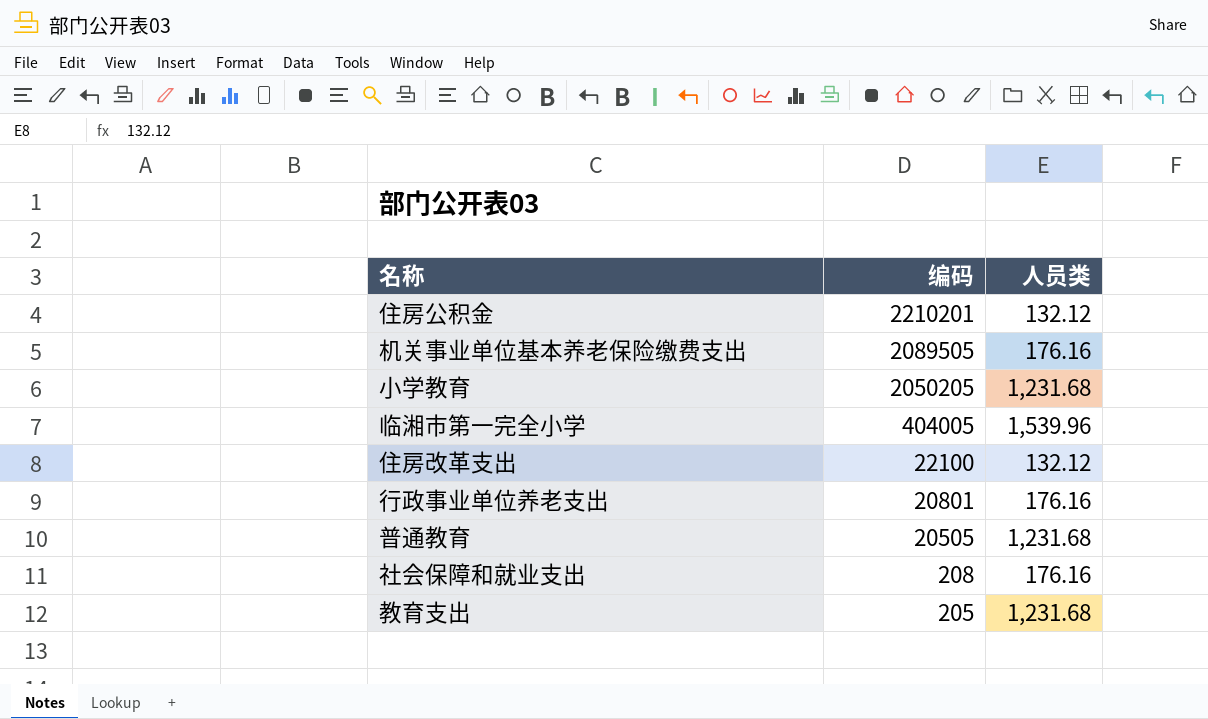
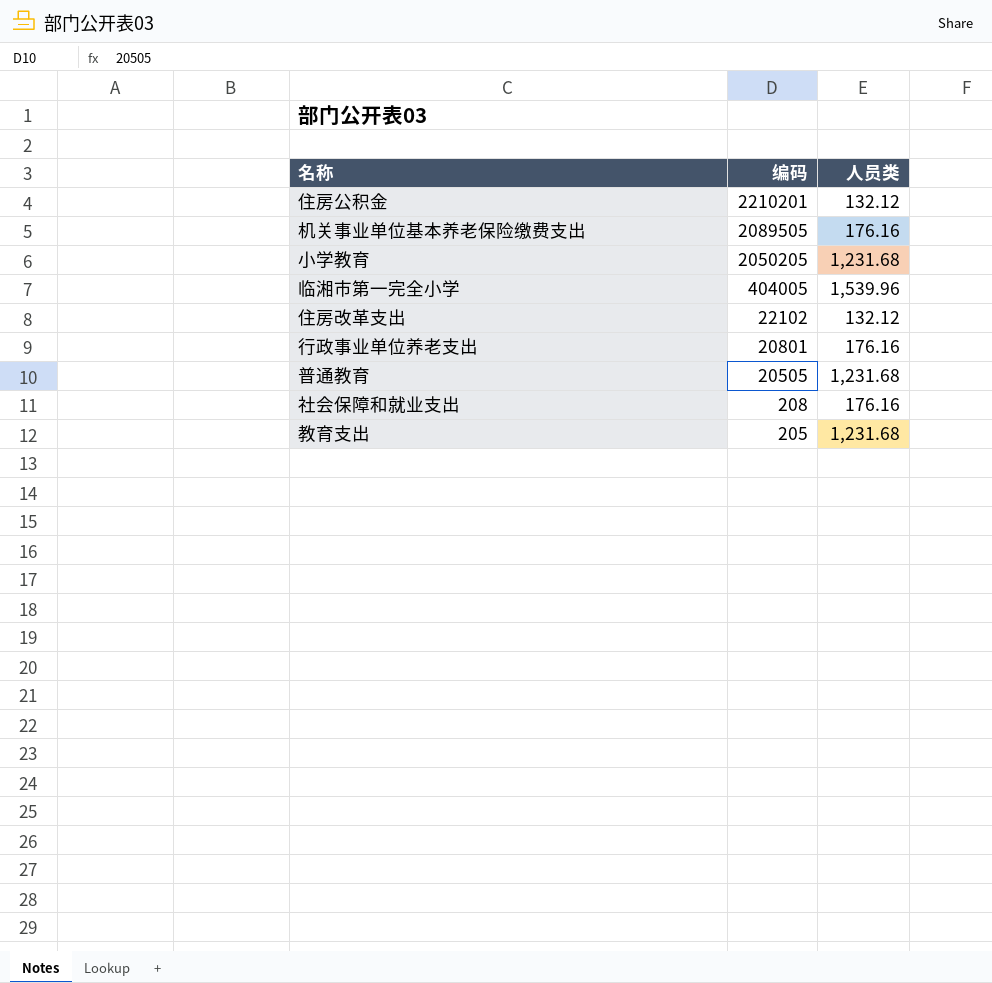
住房改革支出 | 编码: 22100 -> 22102

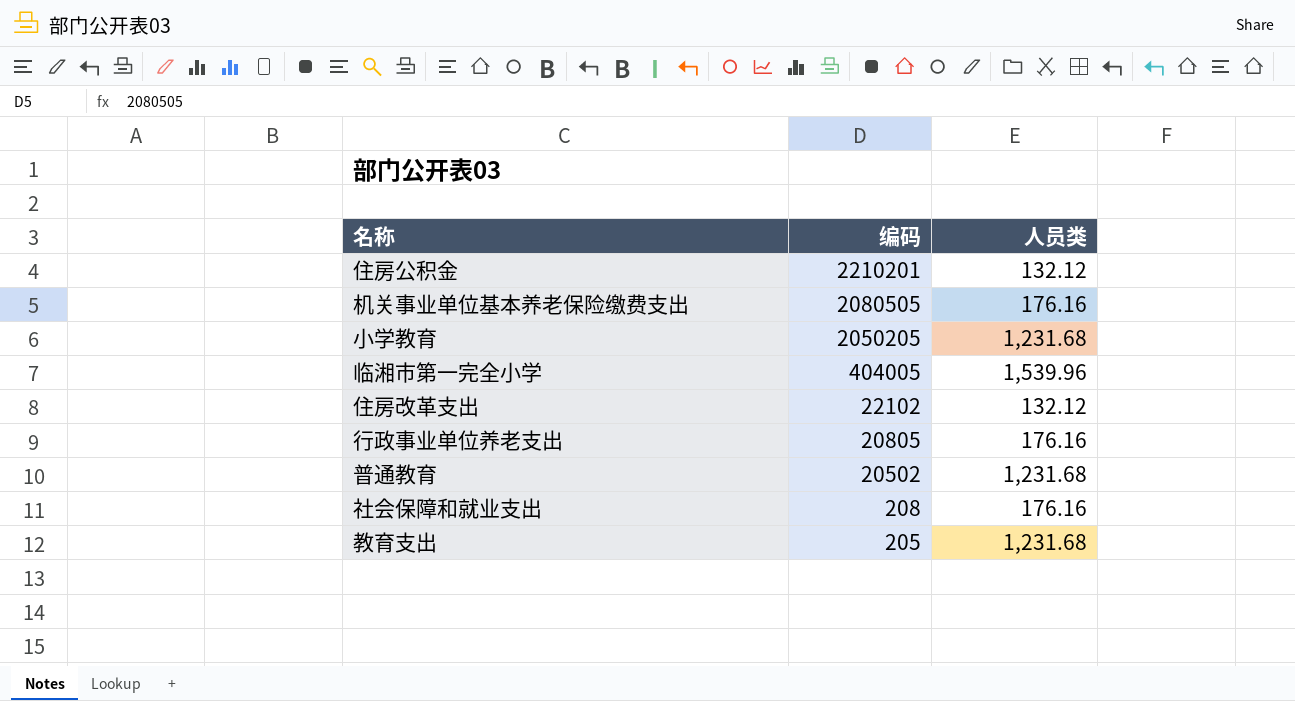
机关事业单位基本养老保险缴费支出 | 编码: 2089505 -> 2080505
行政事业单位养老支出 | 编码: 20801 -> 20805
普通教育 | 编码: 20505 -> 20502

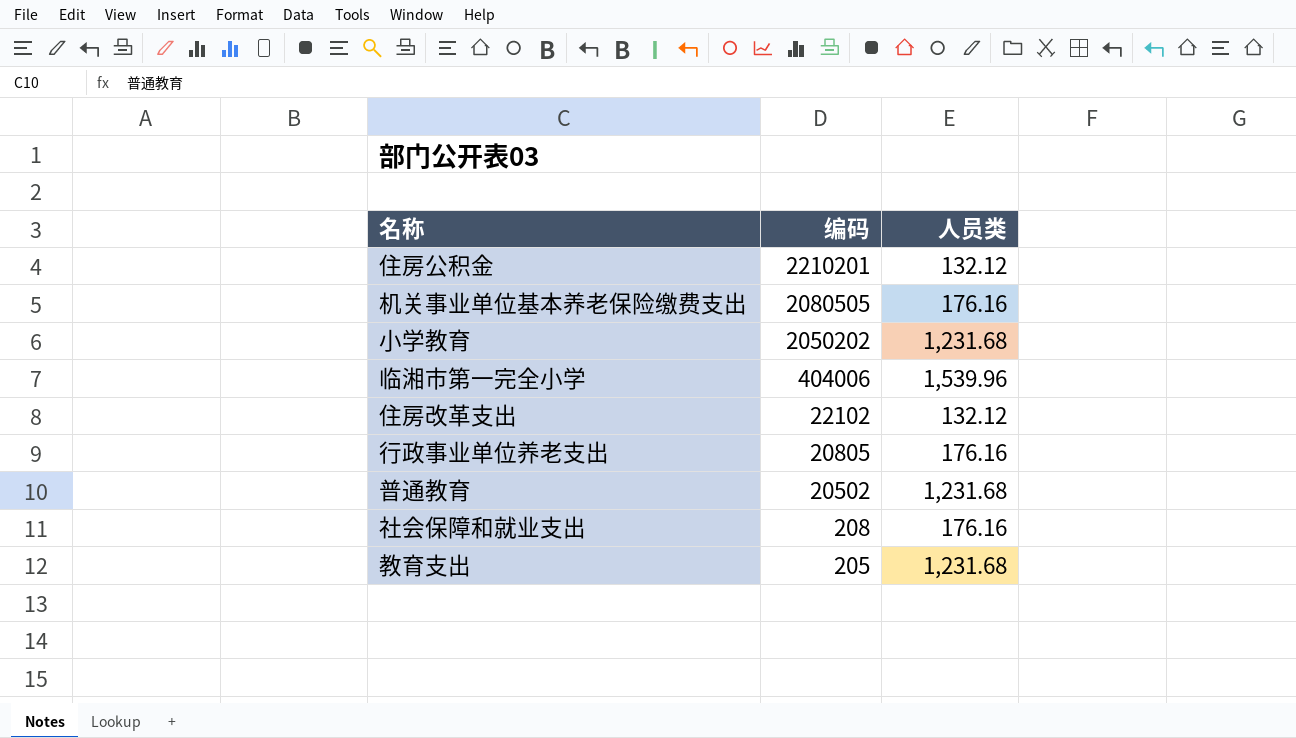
小学教育 | 编码: 2050205 -> 2050202
临湘市第一完全小学 | 编码: 404005 -> 404006

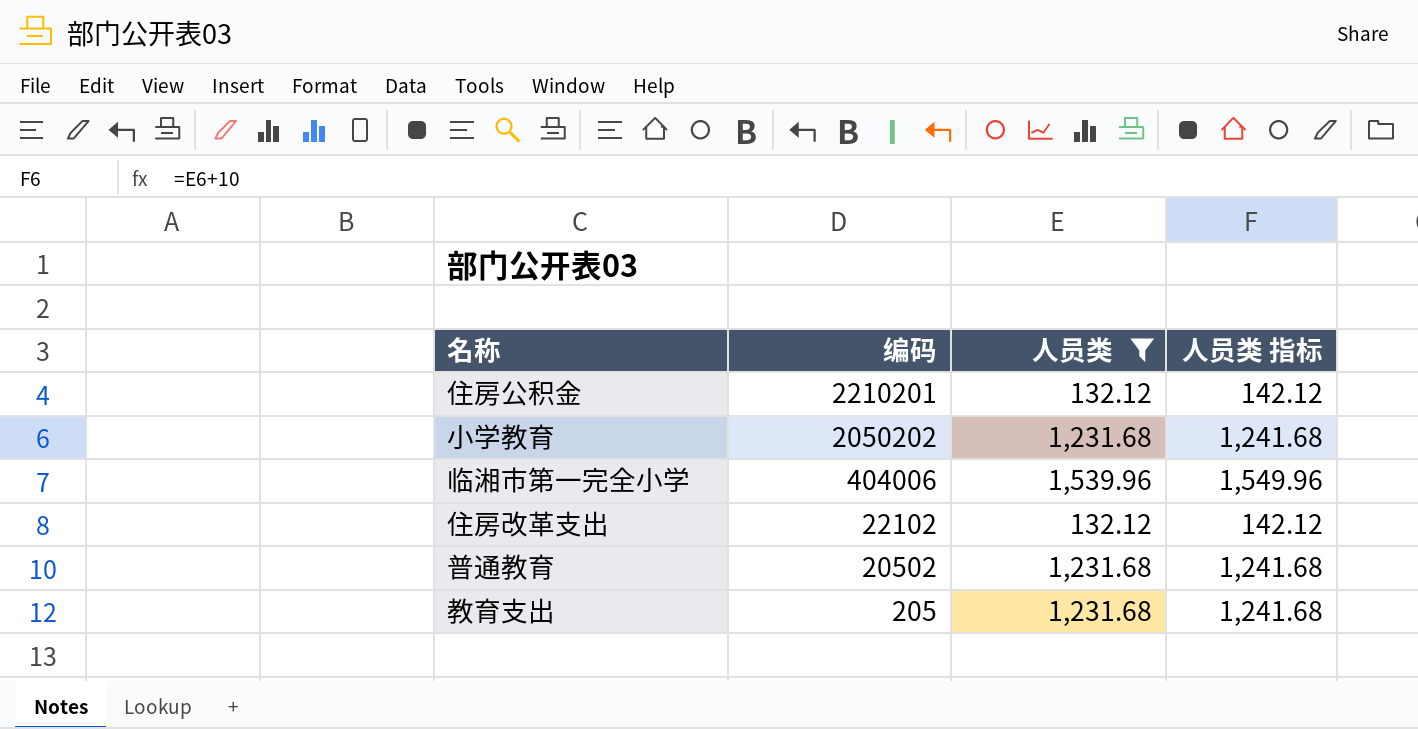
filter: none -> 人员类 != 176.16
column 人员类 指标 | formula: none -> [人员类] + 10

